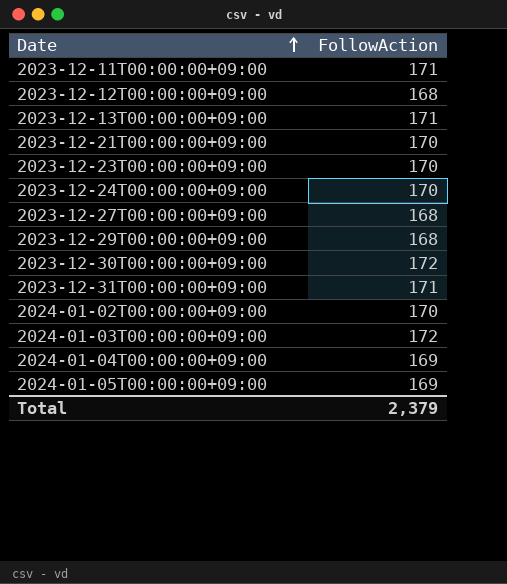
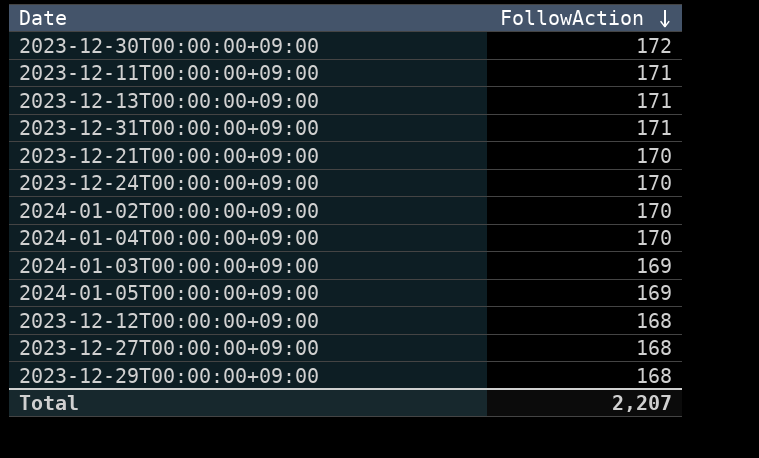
row order: Date ascending -> FollowAction descending
row 2023-12-23T00:00:00+09:00: 170 -> none
2024-01-04T00:00:00+09:00 | FollowAction: 169 -> 170
2024-01-03T00:00:00+09:00 | FollowAction: 172 -> 169
Total | FollowAction: 2,379 -> 2,207

